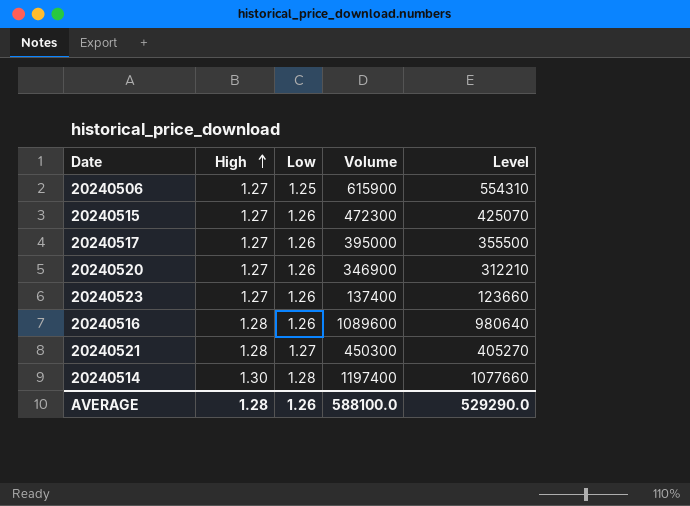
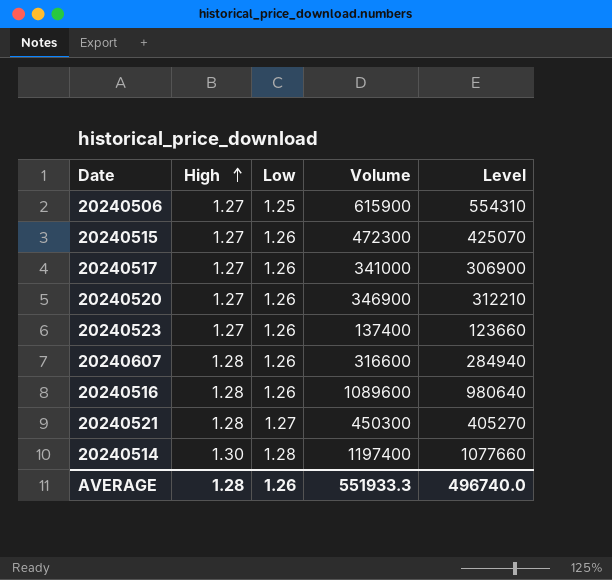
20240517 | Volume: 395000 -> 341000
20240517 | Level: 355500 -> 306900
row 20240607: none -> 1.28 | 1.26 | 316600 | 284940
AVERAGE | Volume: 588100.0 -> 551933.3
AVERAGE | Level: 529290.0 -> 496740.0

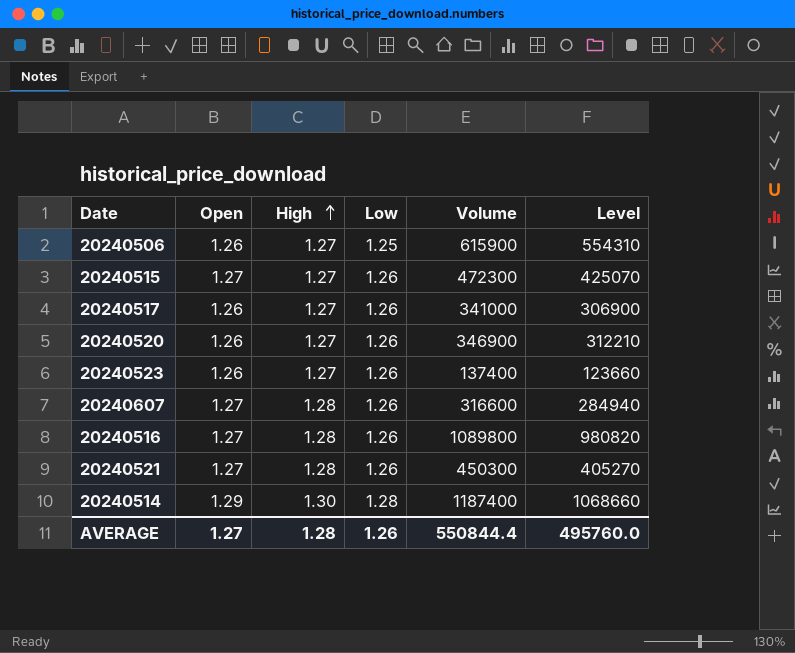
column Open | position: none -> 2
20240516 | Volume: 1089600 -> 1089800
20240516 | Level: 980640 -> 980820
20240521 | Low: 1.27 -> 1.26
20240514 | Volume: 1197400 -> 1187400
20240514 | Level: 1077660 -> 1068660
AVERAGE | Volume: 551933.3 -> 550844.4
AVERAGE | Level: 496740.0 -> 495760.0

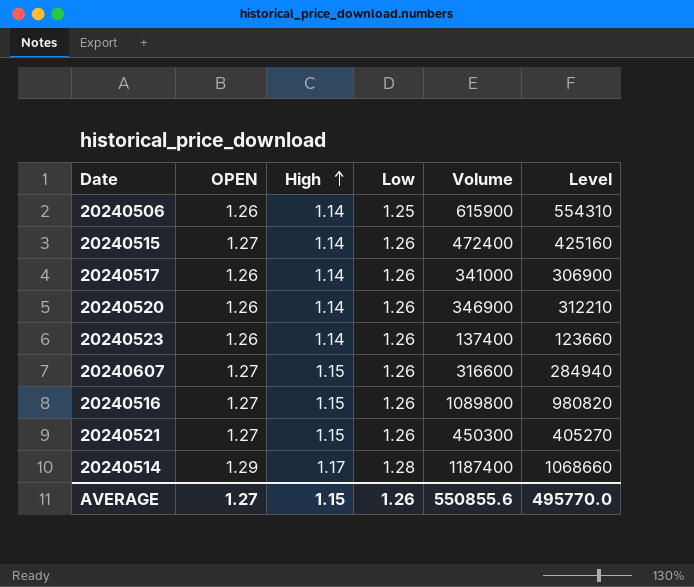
column name: Open -> OPEN
20240506 | High: 1.27 -> 1.14
20240515 | High: 1.27 -> 1.14
20240515 | Volume: 472300 -> 472400
20240515 | Level: 425070 -> 425160
20240517 | High: 1.27 -> 1.14
20240520 | High: 1.27 -> 1.14
20240523 | High: 1.27 -> 1.14
20240607 | High: 1.28 -> 1.15
20240516 | High: 1.28 -> 1.15
20240521 | High: 1.28 -> 1.15
20240514 | High: 1.30 -> 1.17
AVERAGE | High: 1.28 -> 1.15
AVERAGE | Volume: 550844.4 -> 550855.6
AVERAGE | Level: 495760.0 -> 495770.0

